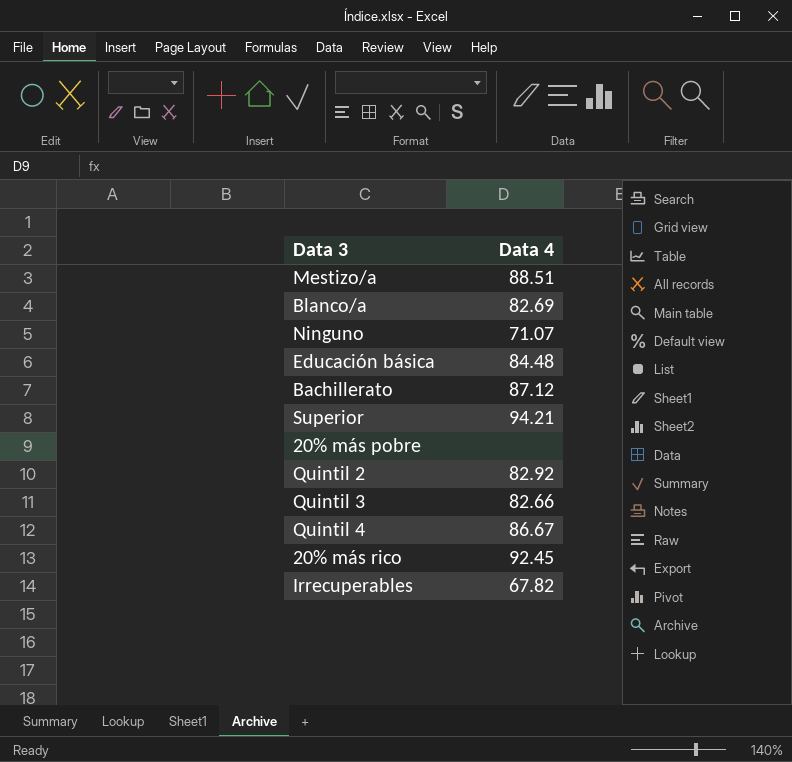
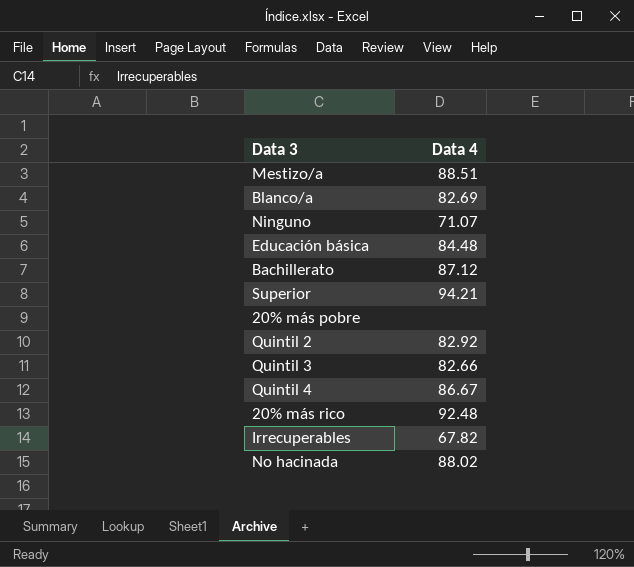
20% más rico | Data 4: 92.45 -> 92.48
row No hacinada: none -> 88.02

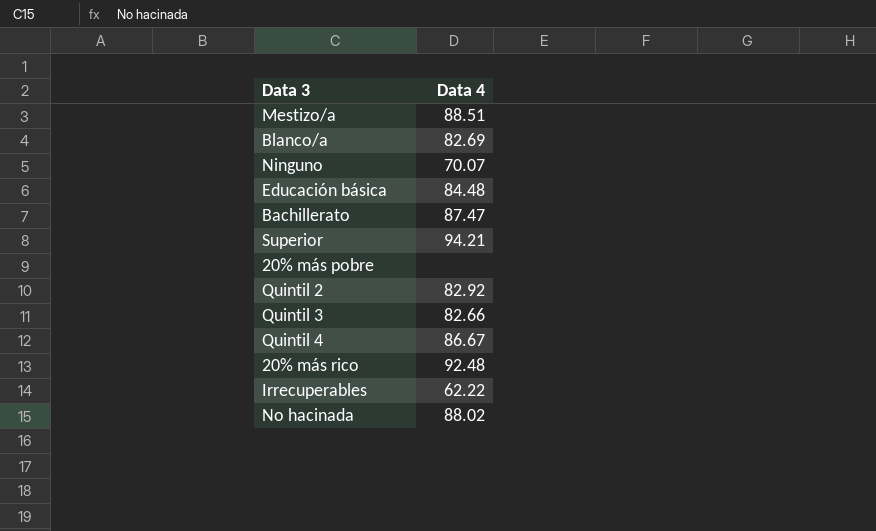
Ninguno | Data 4: 71.07 -> 70.07
Bachillerato | Data 4: 87.12 -> 87.47
Irrecuperables | Data 4: 67.82 -> 62.22

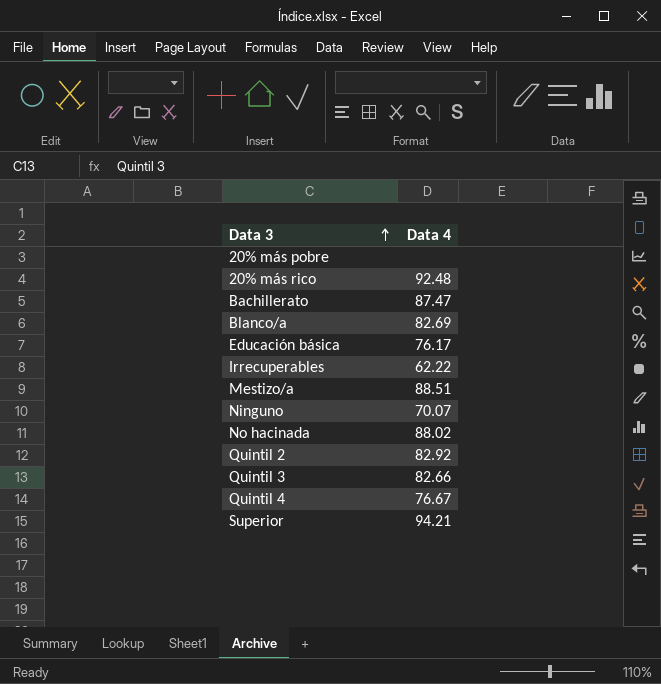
row order: none -> Data 3 ascending
Educación básica | Data 4: 84.48 -> 76.17
Quintil 4 | Data 4: 86.67 -> 76.67

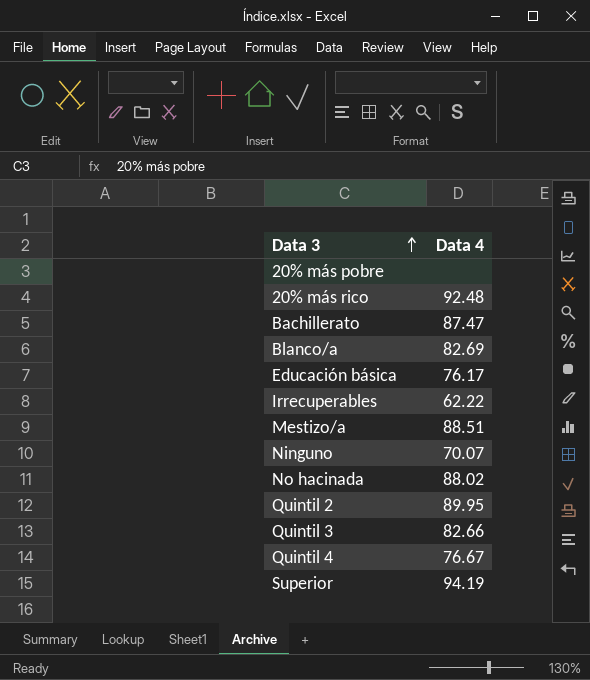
Quintil 2 | Data 4: 82.92 -> 89.95
Superior | Data 4: 94.21 -> 94.19

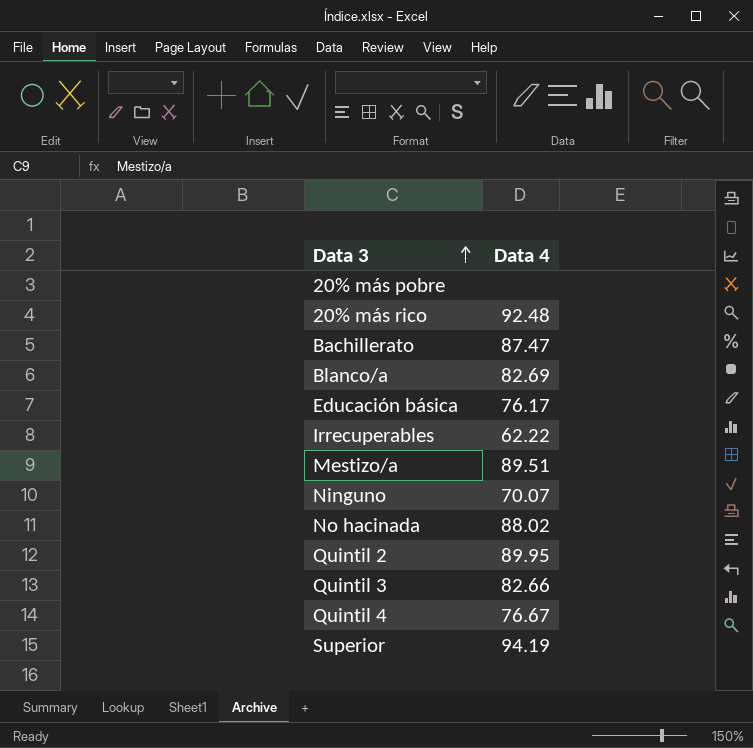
Mestizo/a | Data 4: 88.51 -> 89.51

